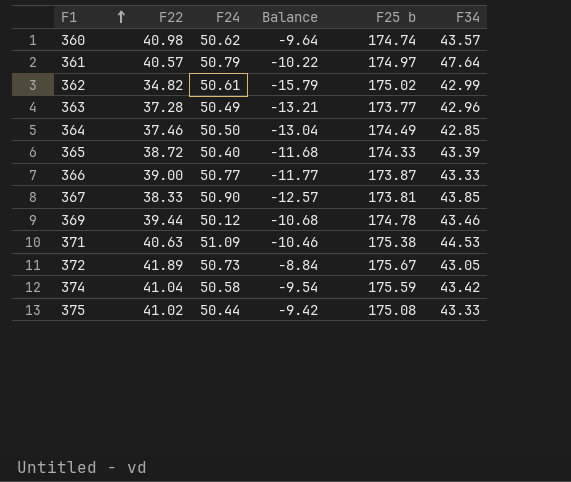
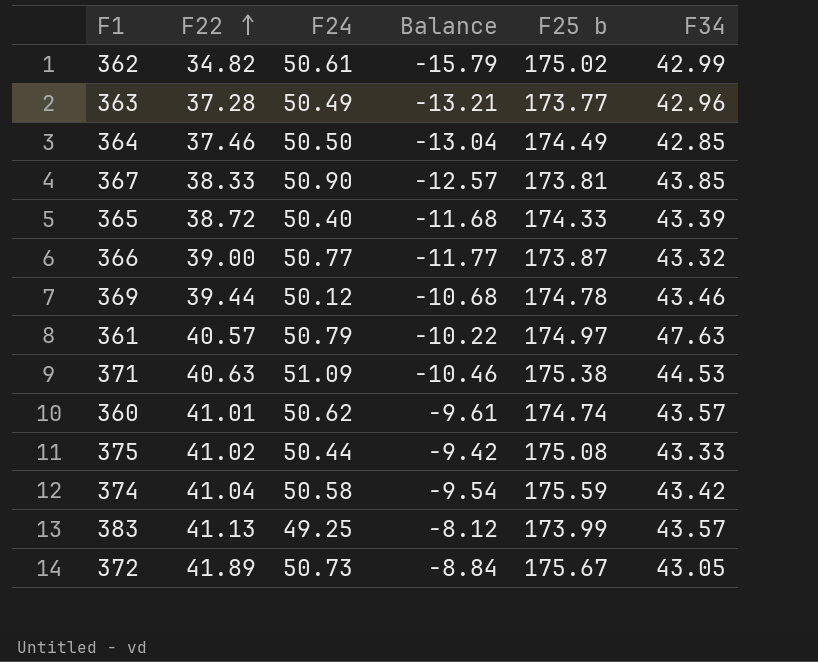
row order: F1 ascending -> F22 ascending
366 | F34: 43.33 -> 43.32
361 | F34: 47.64 -> 47.63
360 | F22: 40.98 -> 41.01
360 | Balance: -9.64 -> -9.61
row 383: none -> 41.13 | 49.25 | -8.12 | 173.99 | 43.57

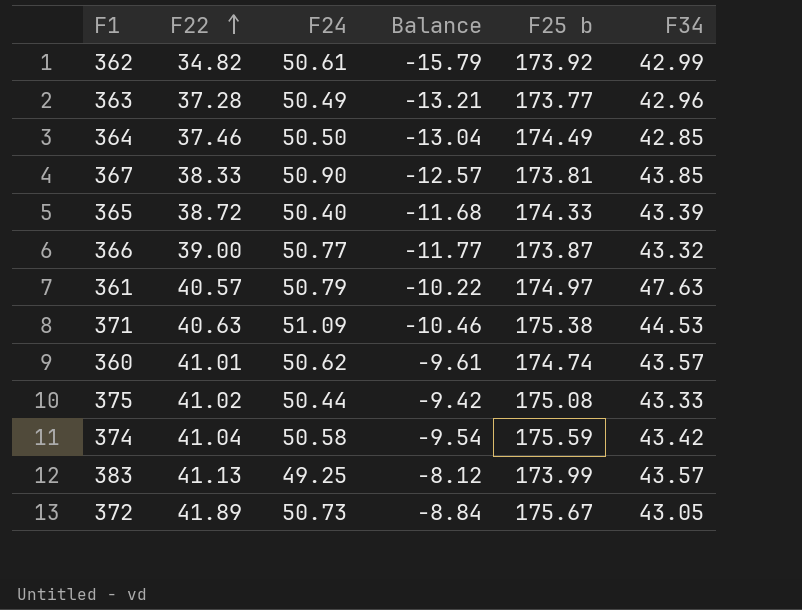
row 369: 39.44 | 50.12 | -10.68 | 174.78 | 43.46 -> none
362 | F25 b: 175.02 -> 173.92

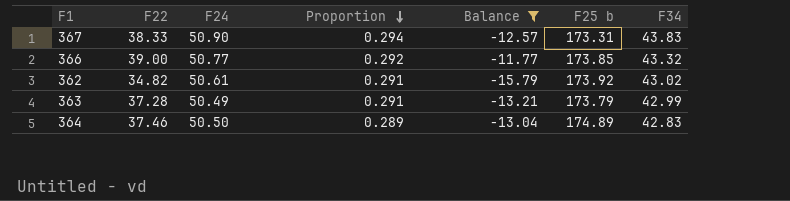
filter: none -> Balance <= -11.77
row order: F22 ascending -> Proportion descending
column Proportion | formula: none -> [F24] / [F25 b]
367 | F25 b: 173.81 -> 173.31
367 | F34: 43.85 -> 43.83
366 | F25 b: 173.87 -> 173.85
362 | F34: 42.99 -> 43.02
363 | F25 b: 173.77 -> 173.79
363 | F34: 42.96 -> 42.99
364 | F25 b: 174.49 -> 174.89
364 | F34: 42.85 -> 42.83

